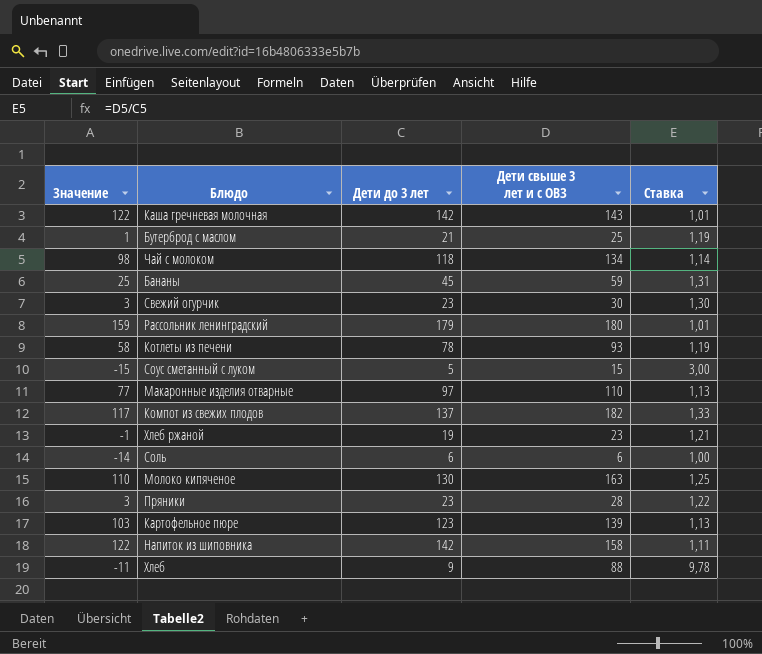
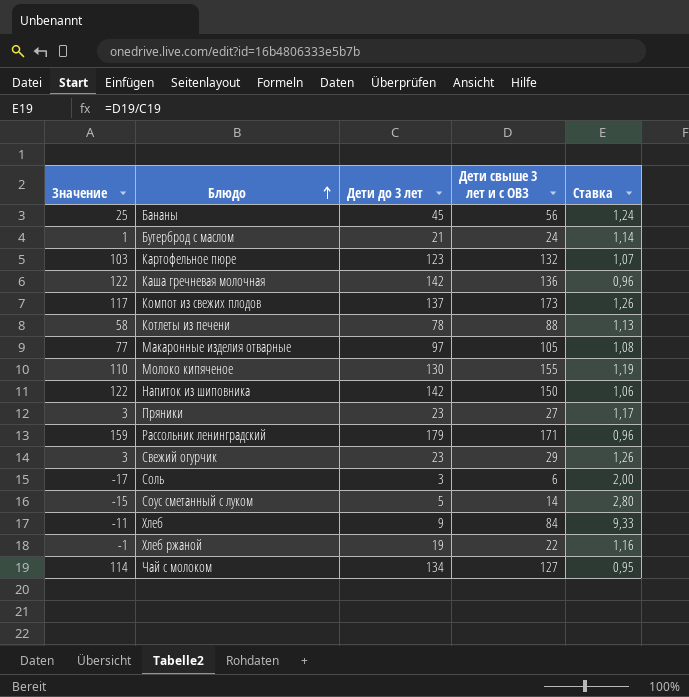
row order: none -> Блюдо ascending
Бананы | Дети свыше 3 лет и с ОВЗ: 59 -> 56
Бананы | Ставка: 1,31 -> 1,24
Бутерброд с маслом | Дети свыше 3 лет и с ОВЗ: 25 -> 24
Бутерброд с маслом | Ставка: 1,19 -> 1,14
Картофельное пюре | Дети свыше 3 лет и с ОВЗ: 139 -> 132
Картофельное пюре | Ставка: 1,13 -> 1,07
Каша гречневая молочная | Дети свыше 3 лет и с ОВЗ: 143 -> 136
Каша гречневая молочная | Ставка: 1,01 -> 0,96
Компот из свежих плодов | Дети свыше 3 лет и с ОВЗ: 182 -> 173
Компот из свежих плодов | Ставка: 1,33 -> 1,26
Котлеты из печени | Дети свыше 3 лет и с ОВЗ: 93 -> 88
Котлеты из печени | Ставка: 1,19 -> 1,13
Макаронные изделия отварные | Дети свыше 3 лет и с ОВЗ: 110 -> 105
Макаронные изделия отварные | Ставка: 1,13 -> 1,08
Молоко кипяченое | Дети свыше 3 лет и с ОВЗ: 163 -> 155
Молоко кипяченое | Ставка: 1,25 -> 1,19
Напиток из шиповника | Дети свыше 3 лет и с ОВЗ: 158 -> 150
Напиток из шиповника | Ставка: 1,11 -> 1,06
Пряники | Дети свыше 3 лет и с ОВЗ: 28 -> 27
Пряники | Ставка: 1,22 -> 1,17
Рассольник ленинградский | Дети свыше 3 лет и с ОВЗ: 180 -> 171
Рассольник ленинградский | Ставка: 1,01 -> 0,96
Свежий огурчик | Дети свыше 3 лет и с ОВЗ: 30 -> 29
Свежий огурчик | Ставка: 1,30 -> 1,26
Соль | Значение: -14 -> -17
Соль | Дети до 3 лет: 6 -> 3
Соль | Ставка: 1,00 -> 2,00
Соус сметанный с луком | Дети свыше 3 лет и с ОВЗ: 15 -> 14
Соус сметанный с луком | Ставка: 3,00 -> 2,80
Хлеб | Дети свыше 3 лет и с ОВЗ: 88 -> 84
Хлеб | Ставка: 9,78 -> 9,33
Хлеб ржаной | Дети свыше 3 лет и с ОВЗ: 23 -> 22
Хлеб ржаной | Ставка: 1,21 -> 1,16
Чай с молоком | Значение: 98 -> 114
Чай с молоком | Дети до 3 лет: 118 -> 134
Чай с молоком | Дети свыше 3 лет и с ОВЗ: 134 -> 127
Чай с молоком | Ставка: 1,14 -> 0,95

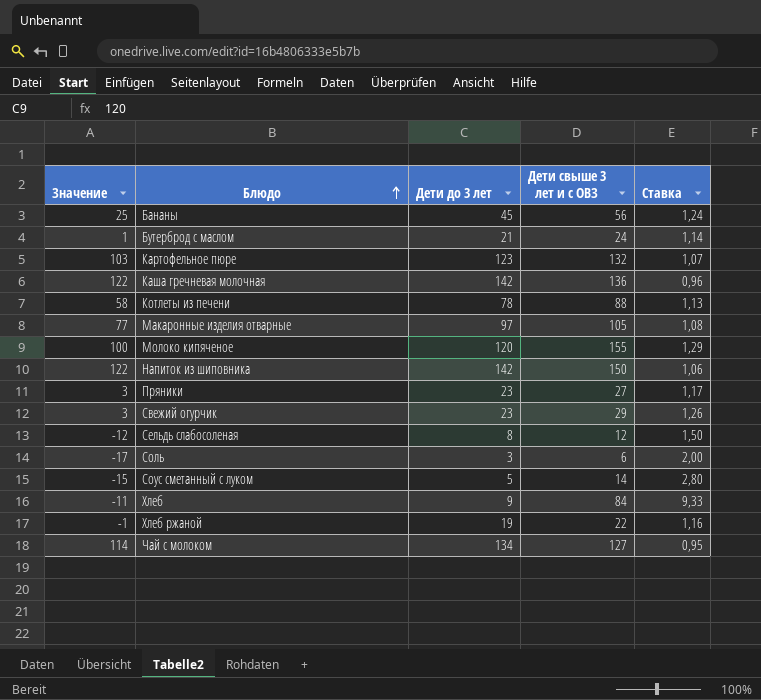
row Компот из свежих плодов: 117 | 137 | 173 | 1,26 -> none
row Рассольник ленинградский: 159 | 179 | 171 | 0,96 -> none
Молоко кипяченое | Значение: 110 -> 100
Молоко кипяченое | Дети до 3 лет: 130 -> 120
Молоко кипяченое | Ставка: 1,19 -> 1,29
row Сельдь слабосоленая: none -> -12 | 8 | 12 | 1,50

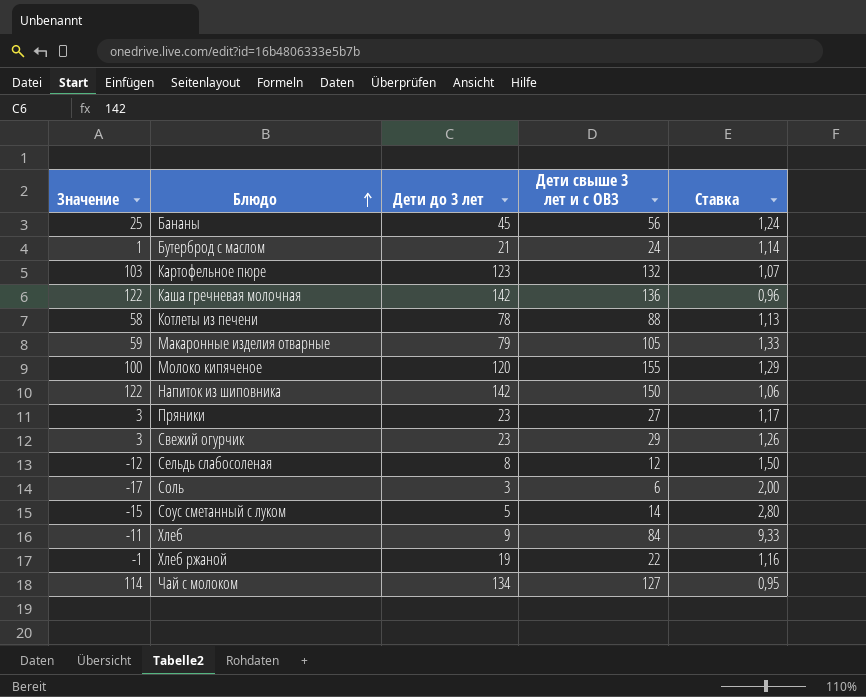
Макаронные изделия отварные | Значение: 77 -> 59
Макаронные изделия отварные | Дети до 3 лет: 97 -> 79
Макаронные изделия отварные | Ставка: 1,08 -> 1,33

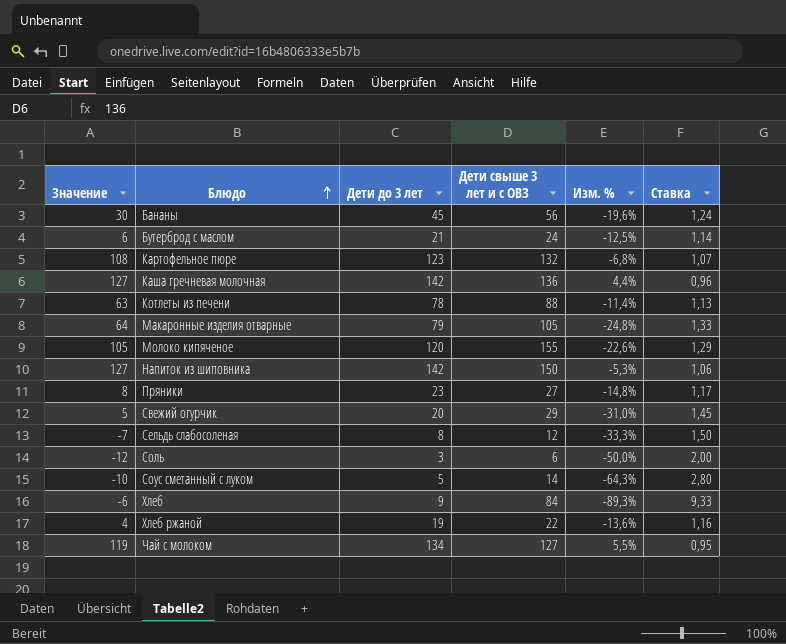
column Значение | formula: [Дети до 3 лет] - 20 -> [Дети до 3 лет] - 15
column Изм. % | formula: none -> ([Дети до 3 лет] - [Дети свыше 3 лет и с ОВЗ]) / [Дети свыше 3 лет и с ОВЗ]
Свежий огурчик | Дети до 3 лет: 23 -> 20
Свежий огурчик | Ставка: 1,26 -> 1,45

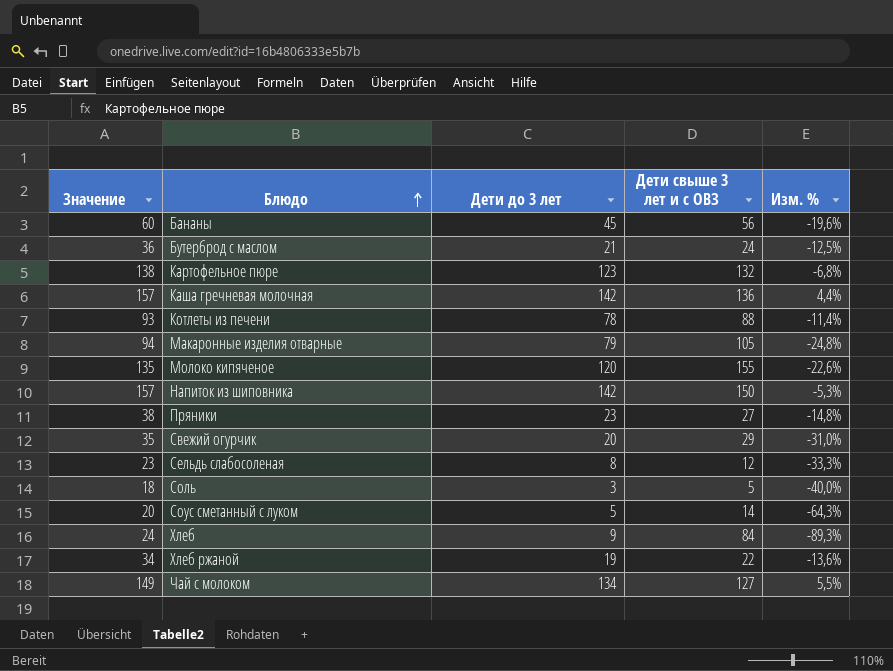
column Ставка | formula: [Дети свыше 3 лет и с ОВЗ] / [Дети до 3 лет] -> none
column Значение | formula: [Дети до 3 лет] - 15 -> [Дети до 3 лет] + 15
Соль | Дети свыше 3 лет и с ОВЗ: 6 -> 5
Соль | Изм. %: -50,0% -> -40,0%

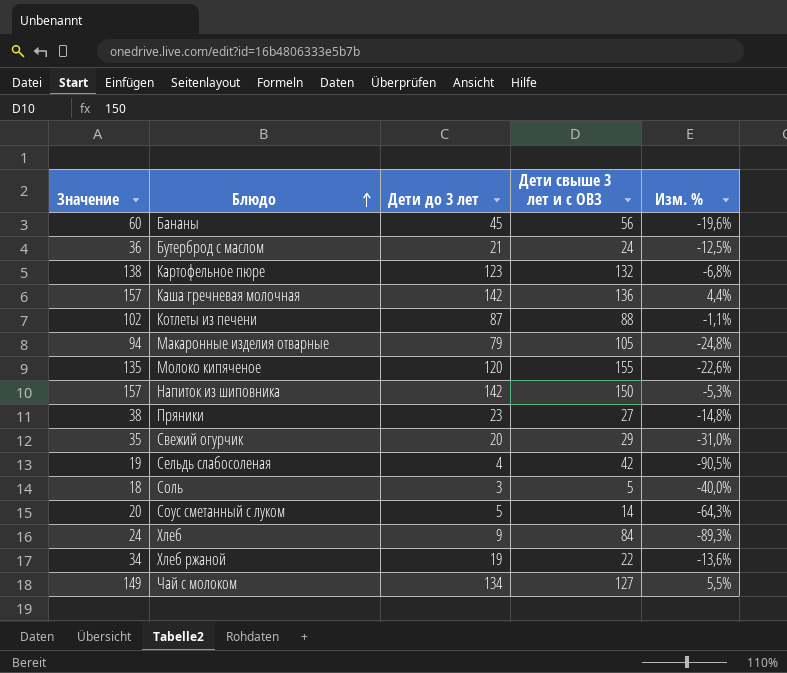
Котлеты из печени | Значение: 93 -> 102
Котлеты из печени | Дети до 3 лет: 78 -> 87
Котлеты из печени | Изм. %: -11,4% -> -1,1%
Сельдь слабосоленая | Значение: 23 -> 19
Сельдь слабосоленая | Дети до 3 лет: 8 -> 4
Сельдь слабосоленая | Дети свыше 3 лет и с ОВЗ: 12 -> 42
Сельдь слабосоленая | Изм. %: -33,3% -> -90,5%

